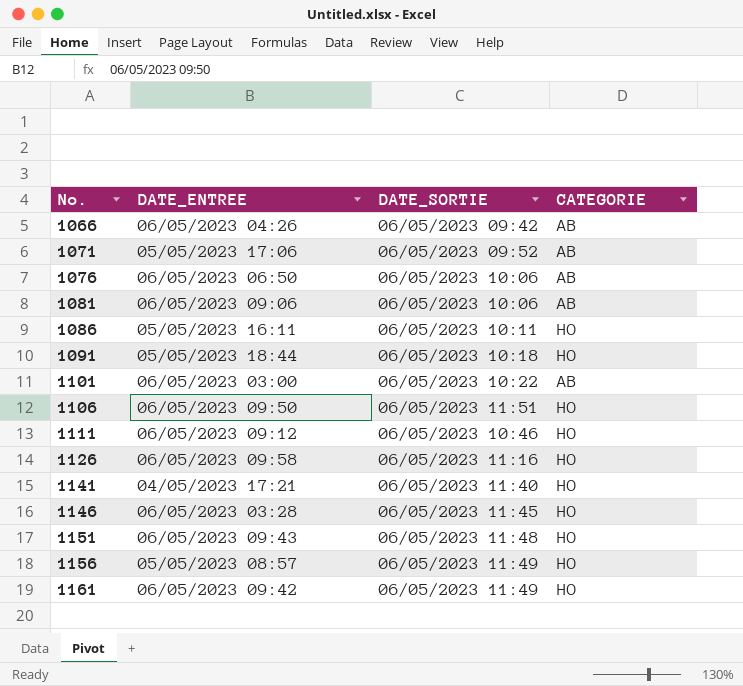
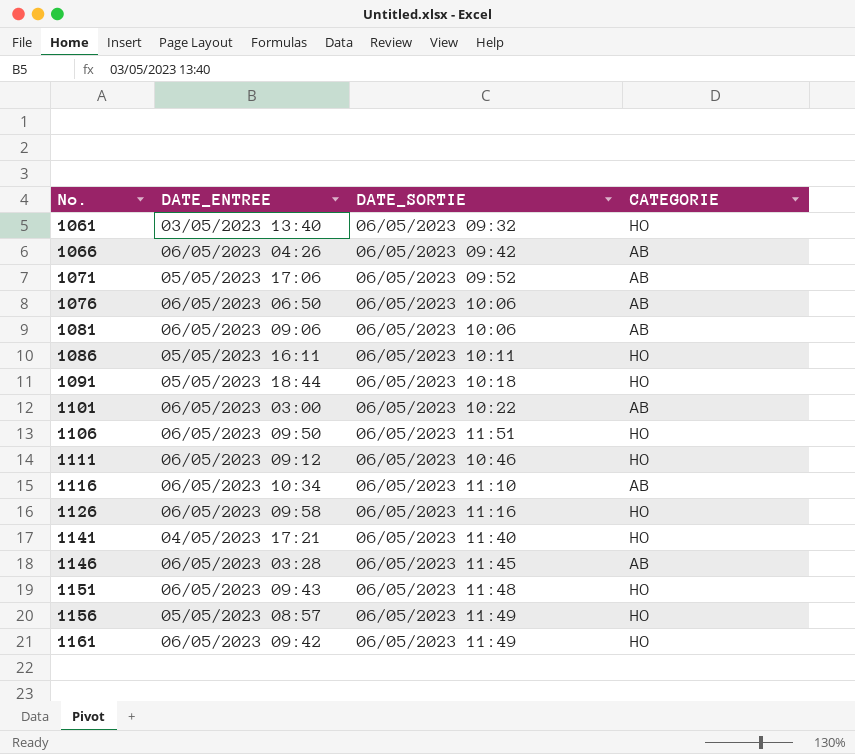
row 1061: none -> 03/05/2023 13:40 | 06/05/2023 09:32 | HO
row 1116: none -> 06/05/2023 10:34 | 06/05/2023 11:10 | AB
1146 | CATEGORIE: HO -> AB

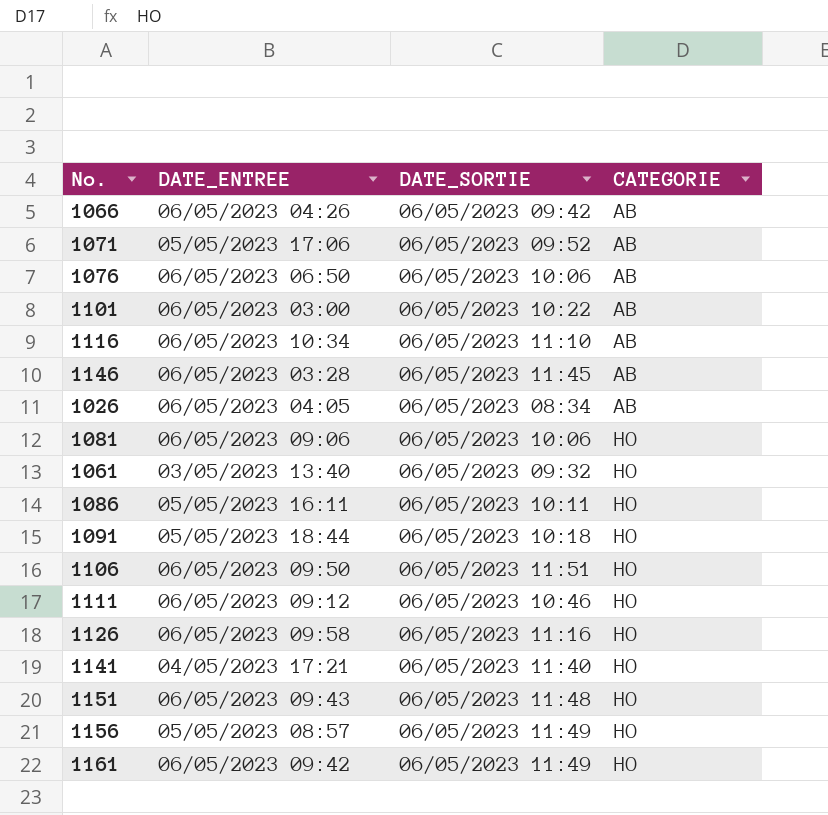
row order: No. ascending -> CATEGORIE ascending
row 1026: none -> 06/05/2023 04:05 | 06/05/2023 08:34 | AB
1081 | CATEGORIE: AB -> HO

